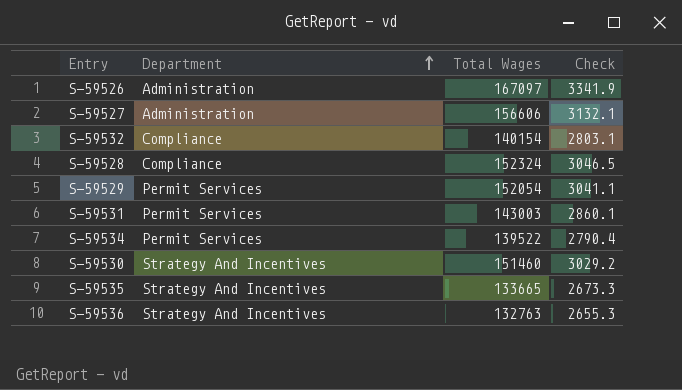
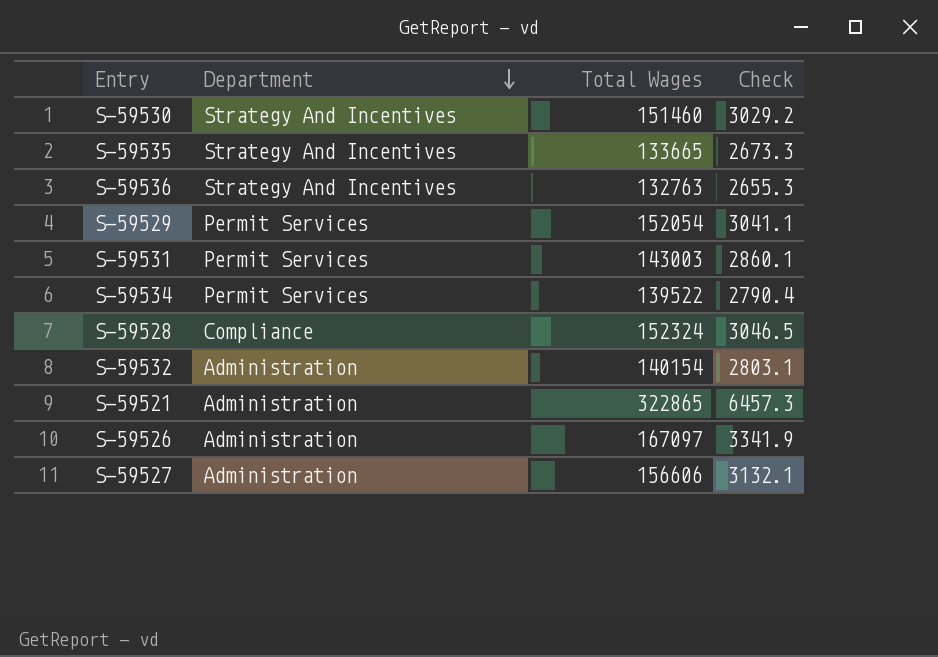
row order: Department ascending -> Department descending
S-59532 | Department: Compliance -> Administration
row S-59521: none -> Administration | 322865 | 6457.3

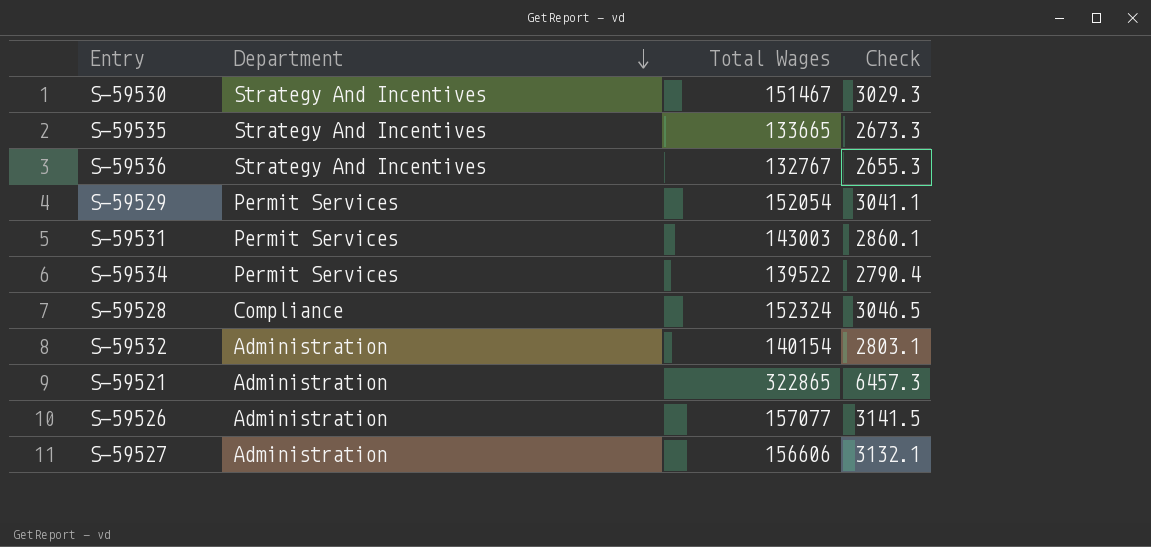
S-59530 | Total Wages: 151460 -> 151467
S-59530 | Check: 3029.2 -> 3029.3
S-59536 | Total Wages: 132763 -> 132767
S-59526 | Total Wages: 167097 -> 157077
S-59526 | Check: 3341.9 -> 3141.5

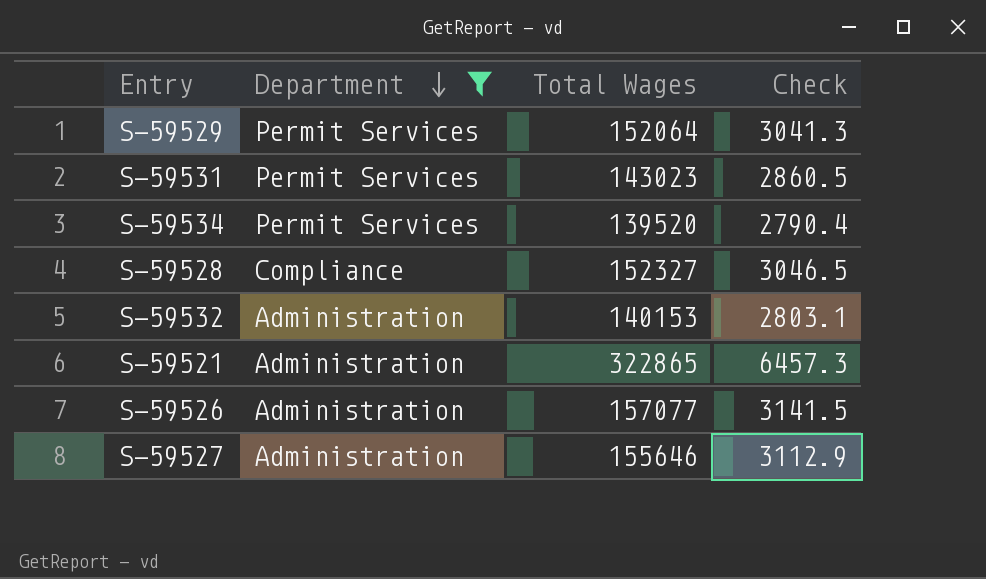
filter: none -> Department != Strategy And Incentives
S-59529 | Total Wages: 152054 -> 152064
S-59529 | Check: 3041.1 -> 3041.3
S-59531 | Total Wages: 143003 -> 143023
S-59531 | Check: 2860.1 -> 2860.5
S-59534 | Total Wages: 139522 -> 139520
S-59528 | Total Wages: 152324 -> 152327
S-59532 | Total Wages: 140154 -> 140153
S-59527 | Total Wages: 156606 -> 155646
S-59527 | Check: 3132.1 -> 3112.9

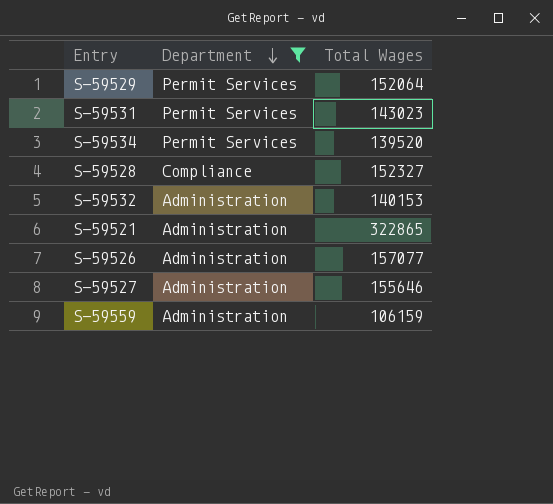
column Check | formula: [Total Wages] * 0.02 -> none
row S-59559: none -> Administration | 106159

